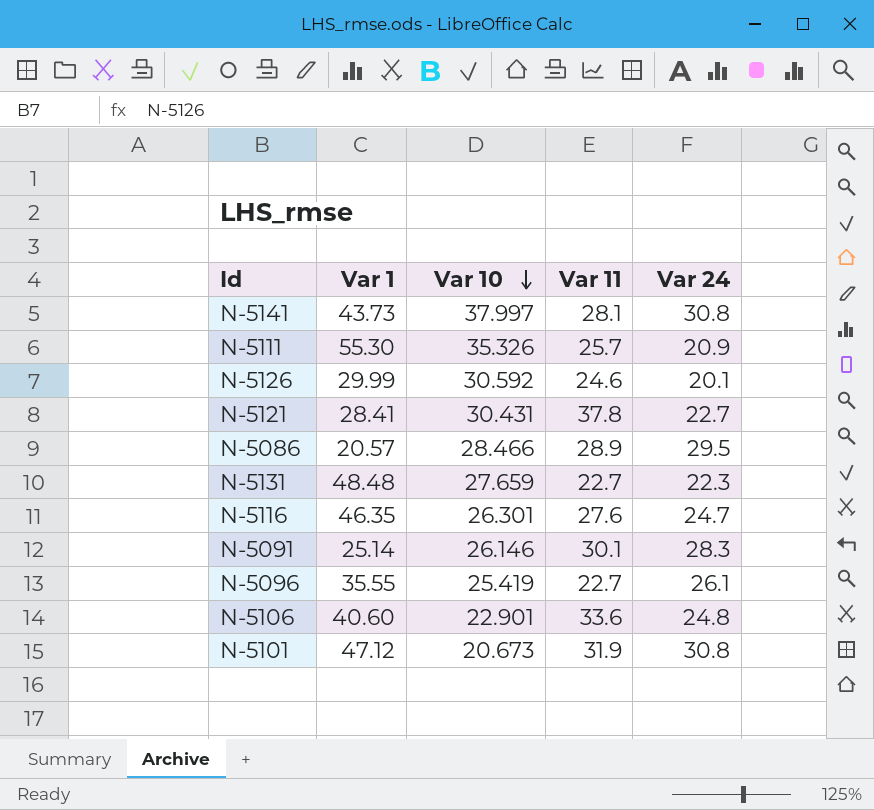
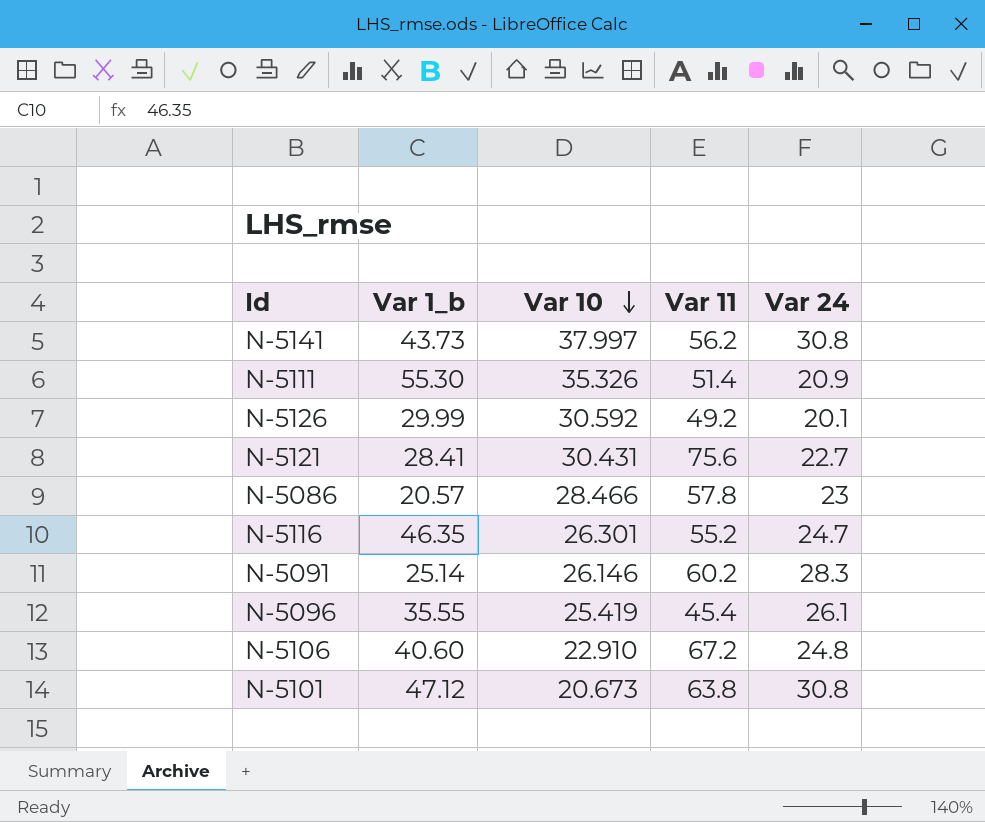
column name: Var 1 -> Var 1_b
row N-5131: 48.48 | 27.659 | 22.7 | 22.3 -> none
N-5141 | Var 11: 28.1 -> 56.2
N-5111 | Var 11: 25.7 -> 51.4
N-5126 | Var 11: 24.6 -> 49.2
N-5121 | Var 11: 37.8 -> 75.6
N-5086 | Var 11: 28.9 -> 57.8
N-5086 | Var 24: 29.5 -> 23
N-5116 | Var 11: 27.6 -> 55.2
N-5091 | Var 11: 30.1 -> 60.2
N-5096 | Var 11: 22.7 -> 45.4
N-5106 | Var 10: 22.901 -> 22.910
N-5106 | Var 11: 33.6 -> 67.2
N-5101 | Var 11: 31.9 -> 63.8

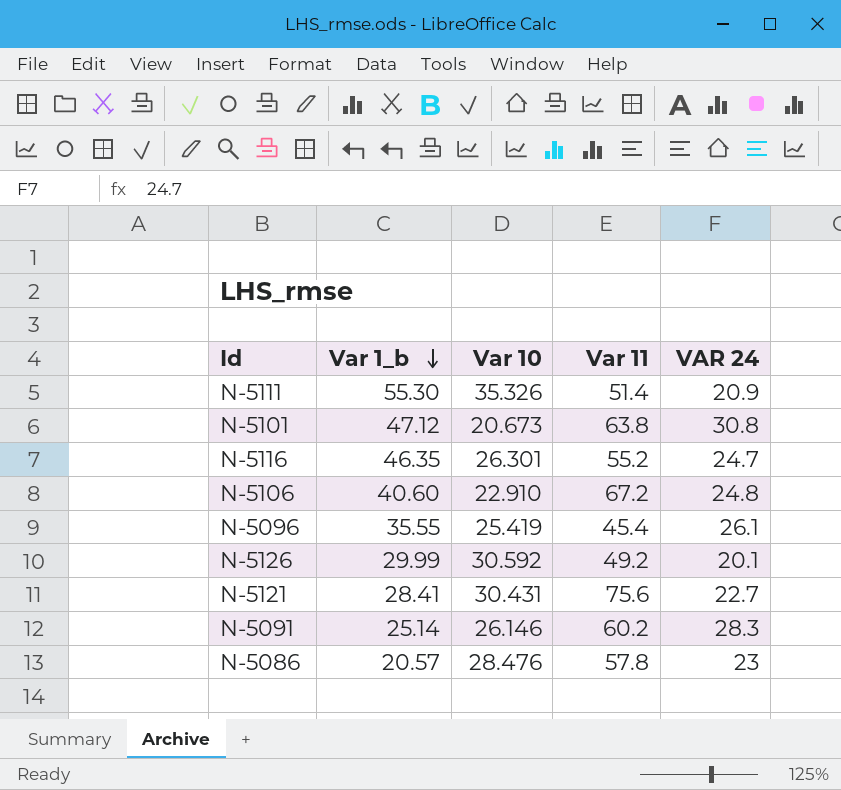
row order: Var 10 descending -> Var 1_b descending
column name: Var 24 -> VAR 24
row N-5141: 43.73 | 37.997 | 56.2 | 30.8 -> none
N-5086 | Var 10: 28.466 -> 28.476

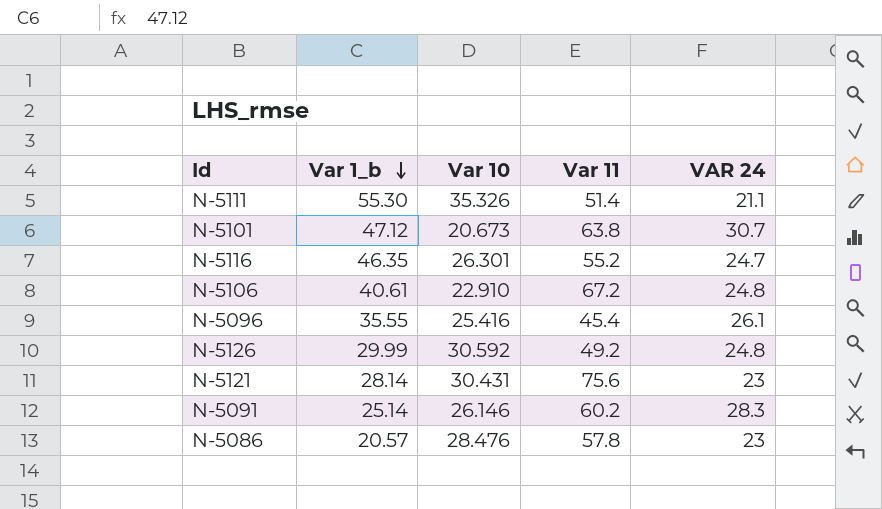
N-5111 | VAR 24: 20.9 -> 21.1
N-5101 | VAR 24: 30.8 -> 30.7
N-5106 | Var 1_b: 40.60 -> 40.61
N-5096 | Var 10: 25.419 -> 25.416
N-5126 | VAR 24: 20.1 -> 24.8
N-5121 | Var 1_b: 28.41 -> 28.14
N-5121 | VAR 24: 22.7 -> 23

